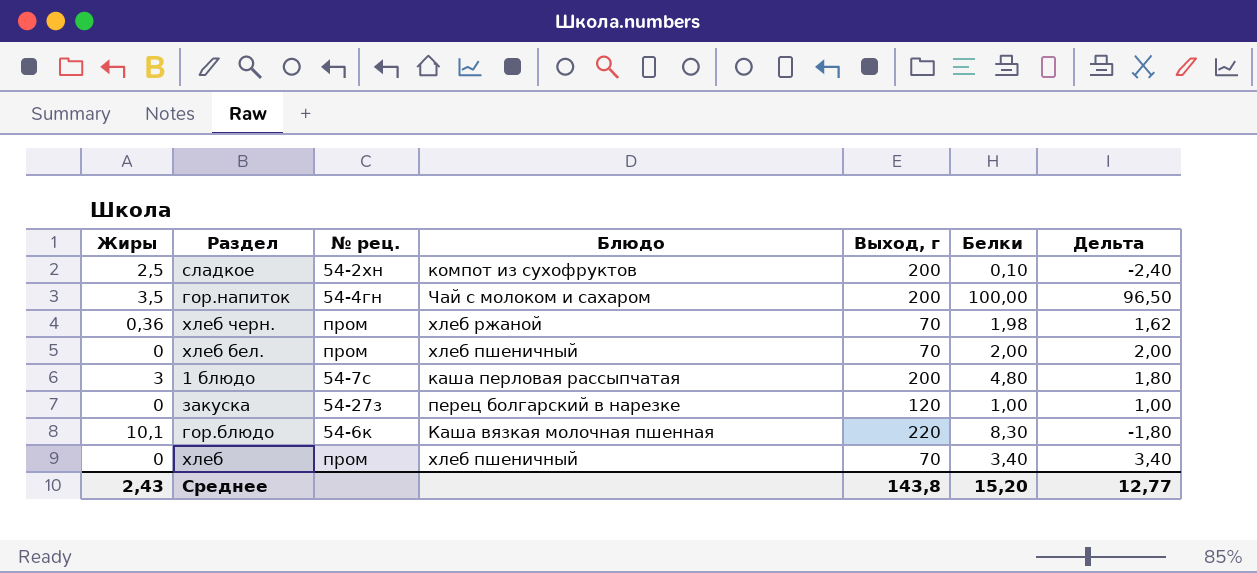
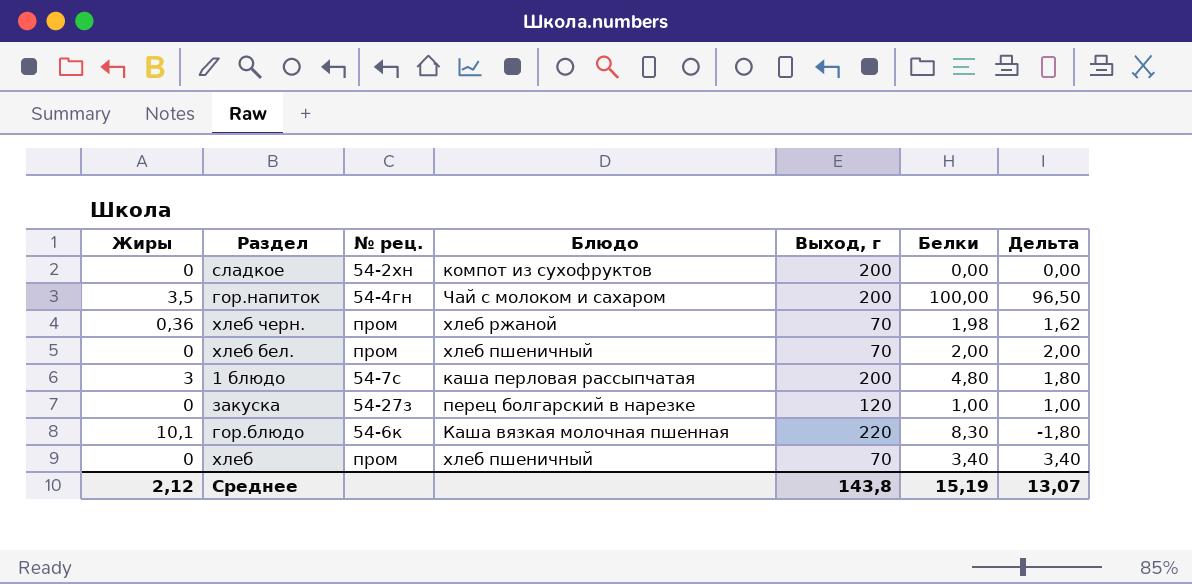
сладкое | Жиры: 2,5 -> 0
сладкое | Белки: 0,10 -> 0,00
сладкое | Дельта: -2,40 -> 0,00
Среднее | Жиры: 2,43 -> 2,12
Среднее | Белки: 15,20 -> 15,19
Среднее | Дельта: 12,77 -> 13,07

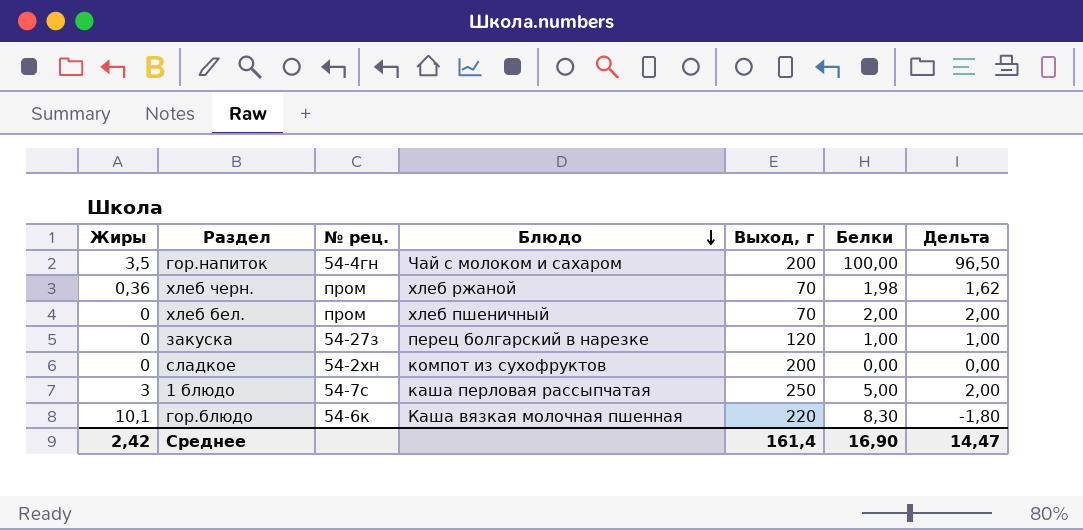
row order: none -> Блюдо descending
row хлеб: 0 | пром | хлеб пшеничный | 70 | 3,40 | 3,40 -> none
1 блюдо | Выход, г: 200 -> 250
1 блюдо | Белки: 4,80 -> 5,00
1 блюдо | Дельта: 1,80 -> 2,00
Среднее | Жиры: 2,12 -> 2,42
Среднее | Выход, г: 143,8 -> 161,4
Среднее | Белки: 15,19 -> 16,90
Среднее | Дельта: 13,07 -> 14,47

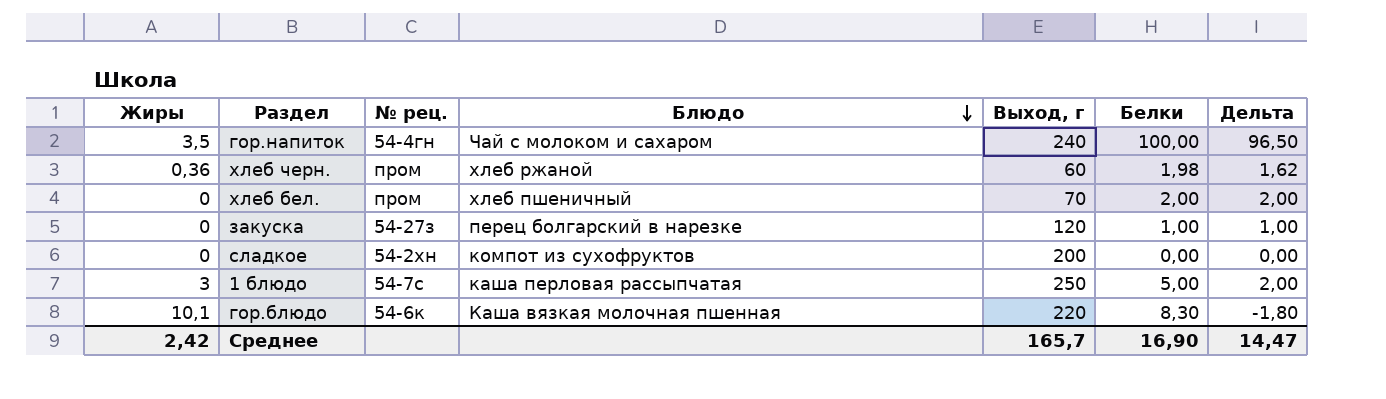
гор.напиток | Выход, г: 200 -> 240
хлеб черн. | Выход, г: 70 -> 60
Среднее | Выход, г: 161,4 -> 165,7

